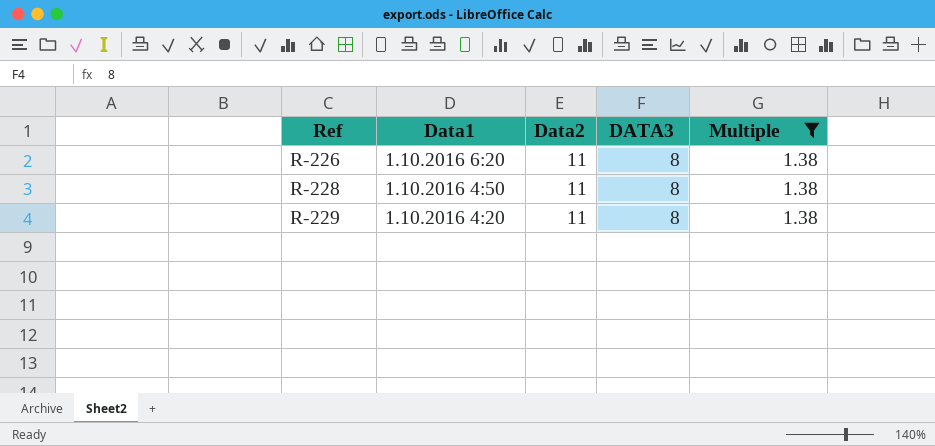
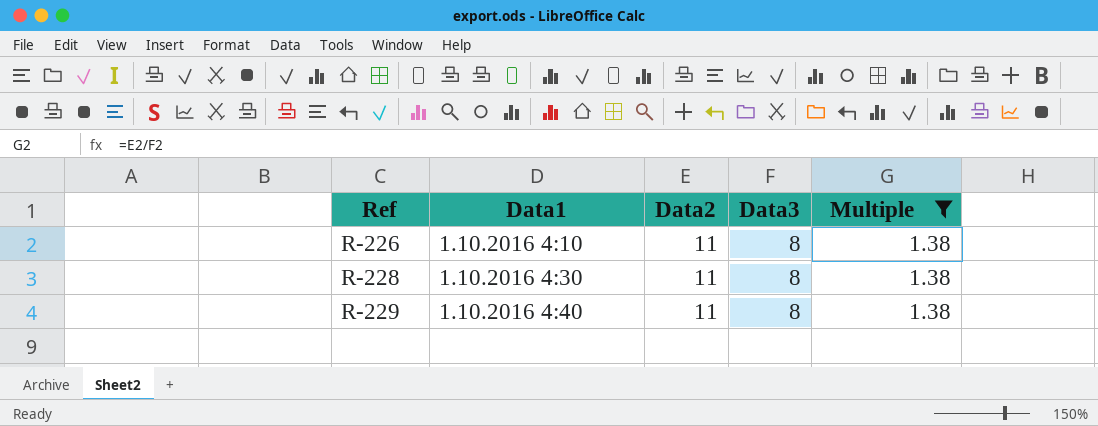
column name: DATA3 -> Data3
R-226 | Data1: 1.10.2016 6:20 -> 1.10.2016 4:10
R-228 | Data1: 1.10.2016 4:50 -> 1.10.2016 4:30
R-229 | Data1: 1.10.2016 4:20 -> 1.10.2016 4:40

